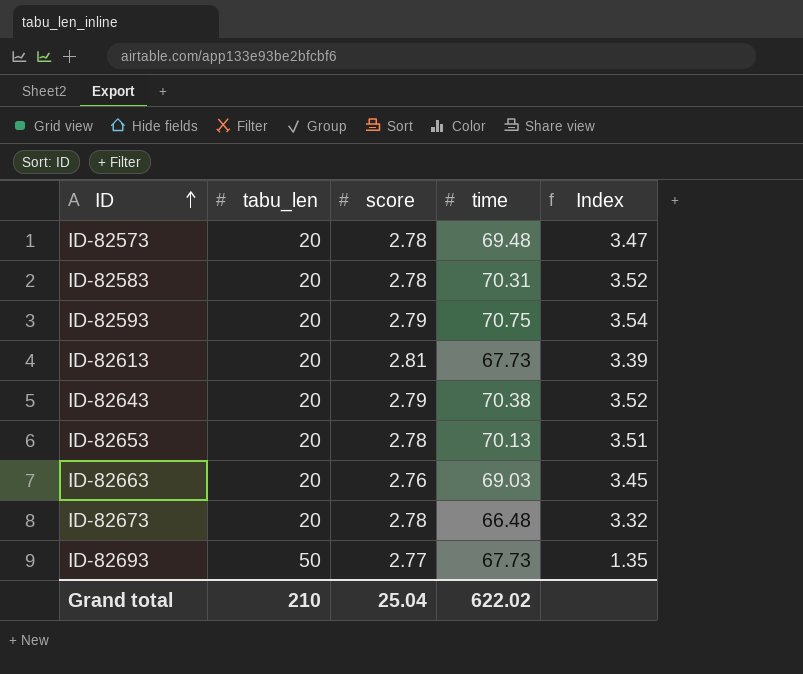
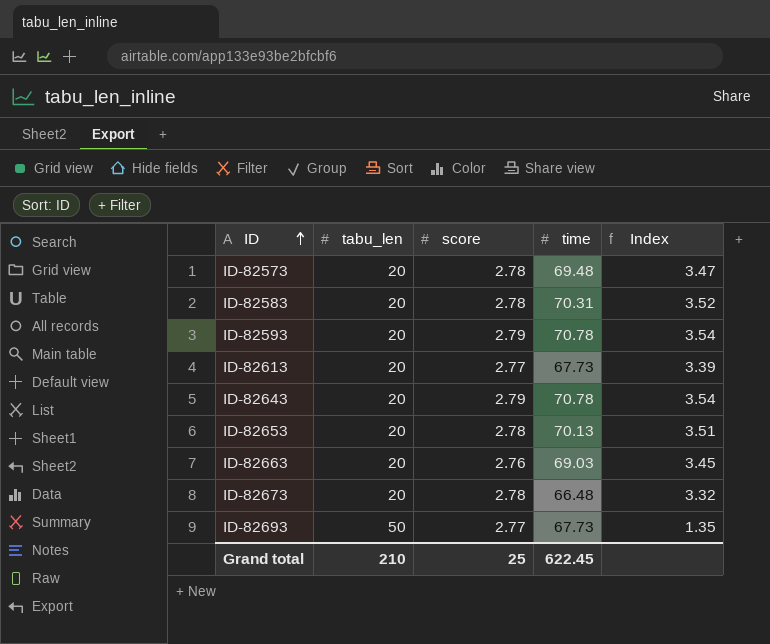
ID-82593 | time: 70.75 -> 70.78
ID-82613 | score: 2.81 -> 2.77
ID-82643 | time: 70.38 -> 70.78
ID-82643 | Index: 3.52 -> 3.54
Grand total | score: 25.04 -> 25
Grand total | time: 622.02 -> 622.45

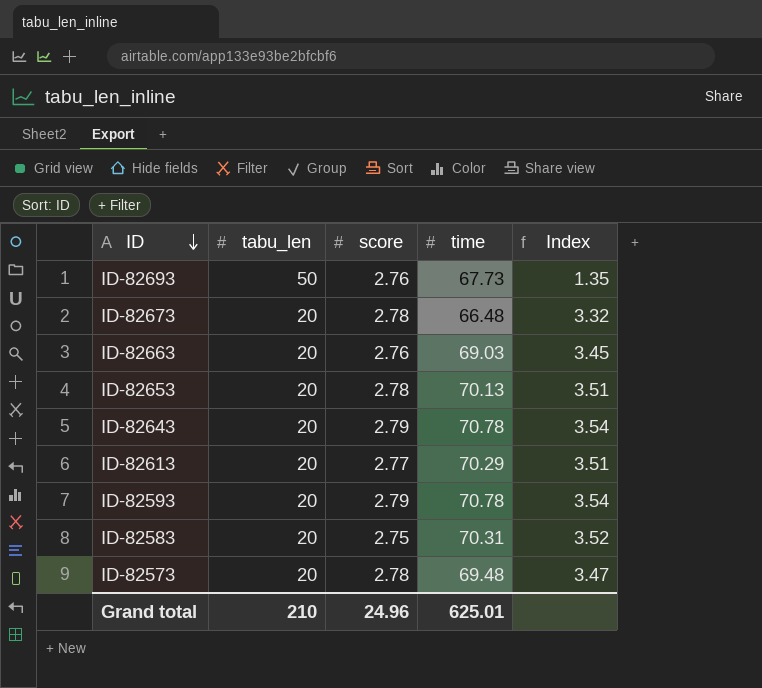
row order: ID ascending -> ID descending
ID-82693 | score: 2.77 -> 2.76
ID-82613 | time: 67.73 -> 70.29
ID-82613 | Index: 3.39 -> 3.51
ID-82583 | score: 2.78 -> 2.75
Grand total | score: 25 -> 24.96
Grand total | time: 622.45 -> 625.01

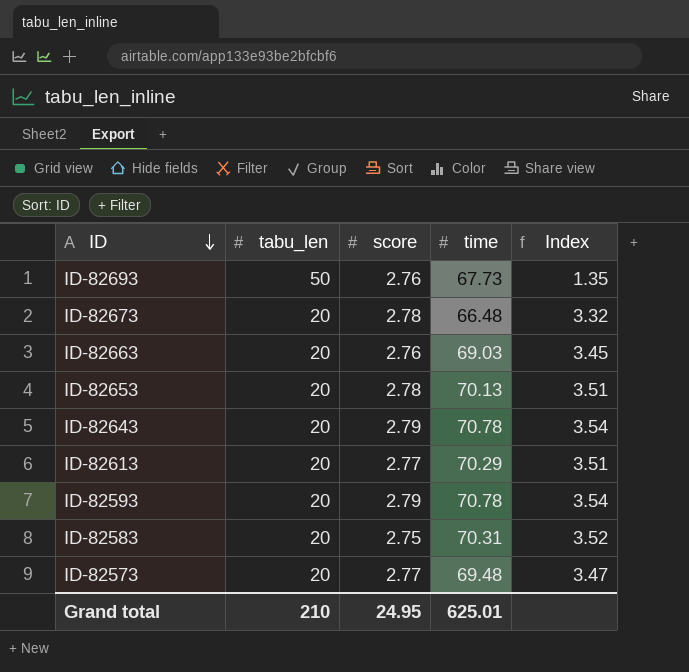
ID-82573 | score: 2.78 -> 2.77
Grand total | score: 24.96 -> 24.95

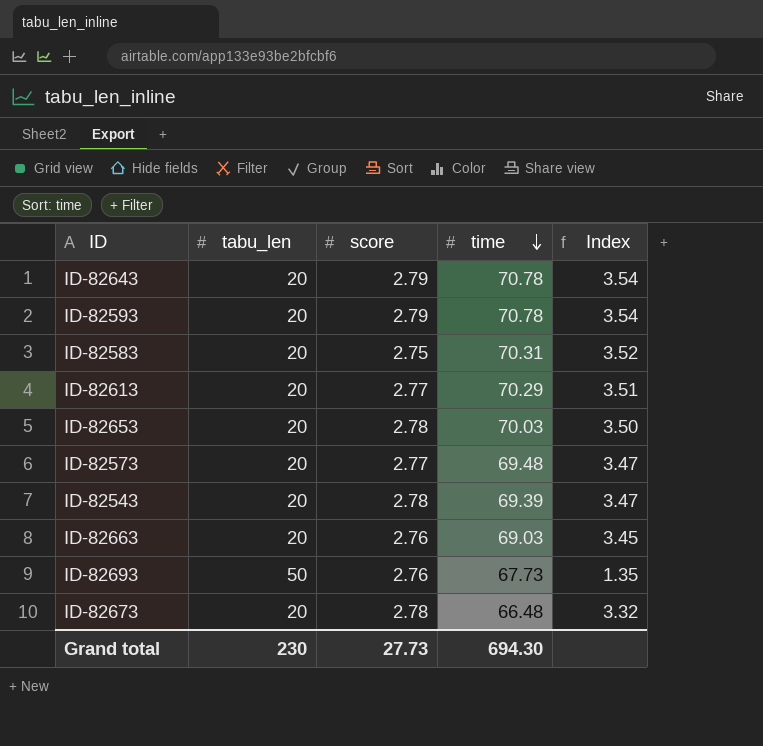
row order: ID descending -> time descending
ID-82653 | time: 70.13 -> 70.03
ID-82653 | Index: 3.51 -> 3.50
row ID-82543: none -> 20 | 2.78 | 69.39 | 3.47
Grand total | tabu_len: 210 -> 230
Grand total | score: 24.95 -> 27.73
Grand total | time: 625.01 -> 694.30

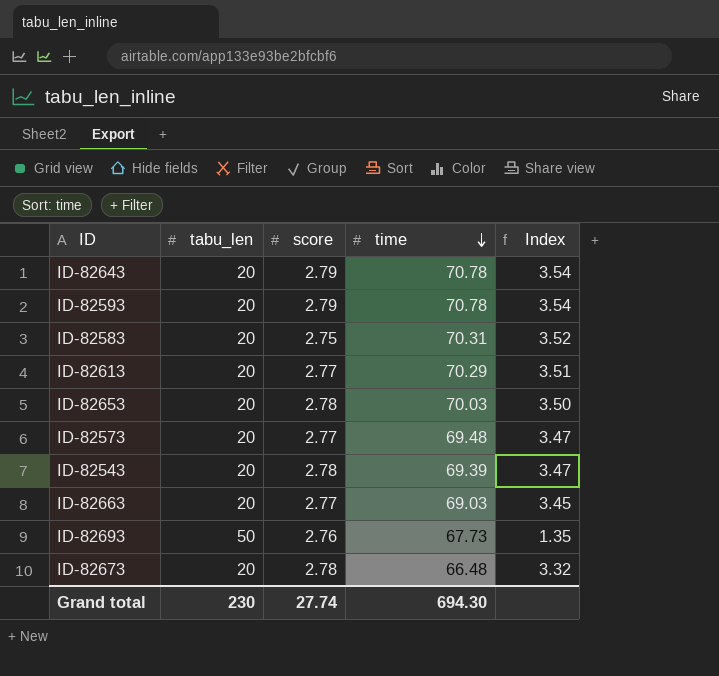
ID-82663 | score: 2.76 -> 2.77
Grand total | score: 27.73 -> 27.74

